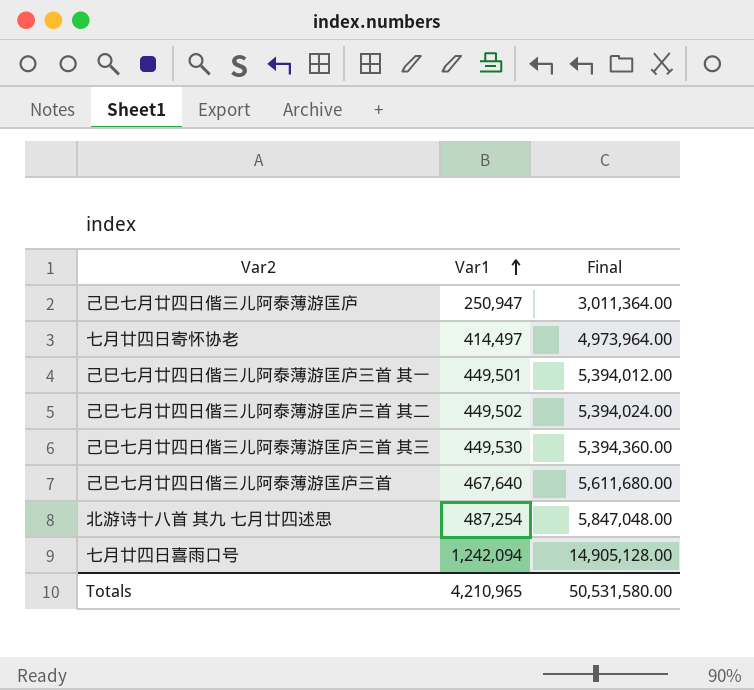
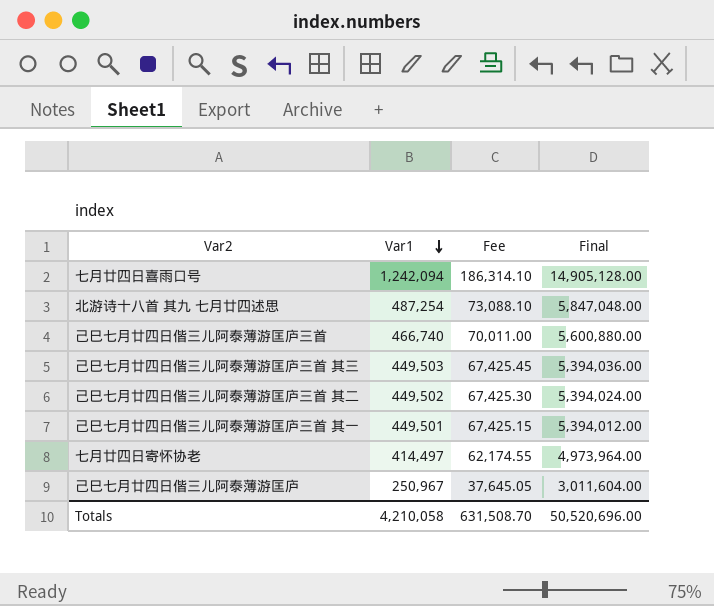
row order: Var1 ascending -> Var1 descending
column Fee | formula: none -> [Var1] * 0.15
己巳七月廿四日偕三儿阿泰薄游匡庐三首 | Var1: 467,640 -> 466,740
己巳七月廿四日偕三儿阿泰薄游匡庐三首 | Final: 5,611,680.00 -> 5,600,880.00
己巳七月廿四日偕三儿阿泰薄游匡庐三首 其三 | Var1: 449,530 -> 449,503
己巳七月廿四日偕三儿阿泰薄游匡庐三首 其三 | Final: 5,394,360.00 -> 5,394,036.00
己巳七月廿四日偕三儿阿泰薄游匡庐 | Var1: 250,947 -> 250,967
己巳七月廿四日偕三儿阿泰薄游匡庐 | Final: 3,011,364.00 -> 3,011,604.00
Totals | Var1: 4,210,965 -> 4,210,058
Totals | Final: 50,531,580.00 -> 50,520,696.00

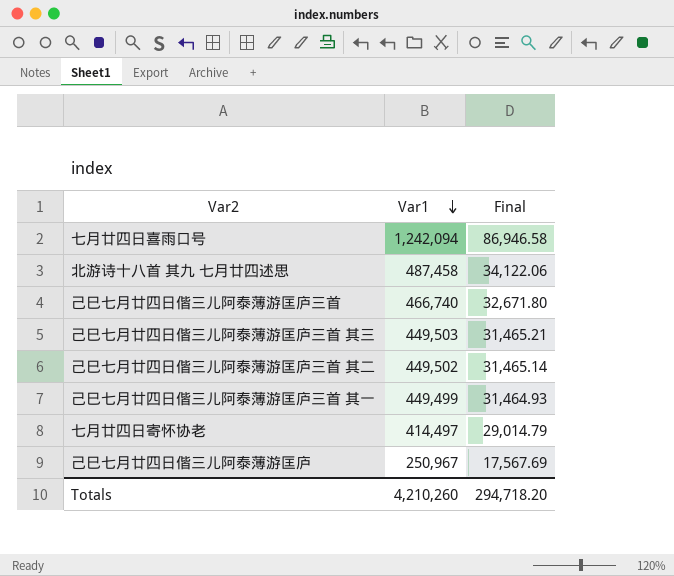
column Fee | formula: [Var1] * 0.15 -> none
column Final | formula: [Var1] * 12 -> [Var1] * 0.07
北游诗十八首 其九 七月廿四述思 | Var1: 487,254 -> 487,458
己巳七月廿四日偕三儿阿泰薄游匡庐三首 其一 | Var1: 449,501 -> 449,499
Totals | Var1: 4,210,058 -> 4,210,260
Totals | Final: 50,520,696.00 -> 294,718.20

